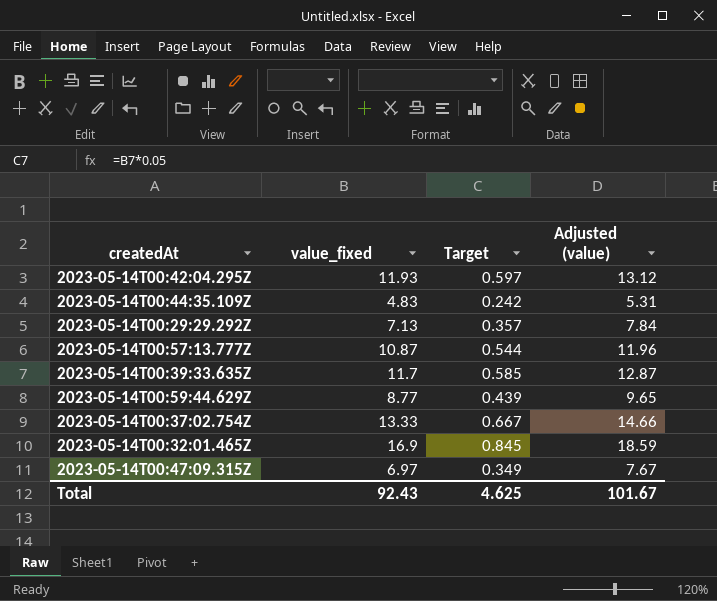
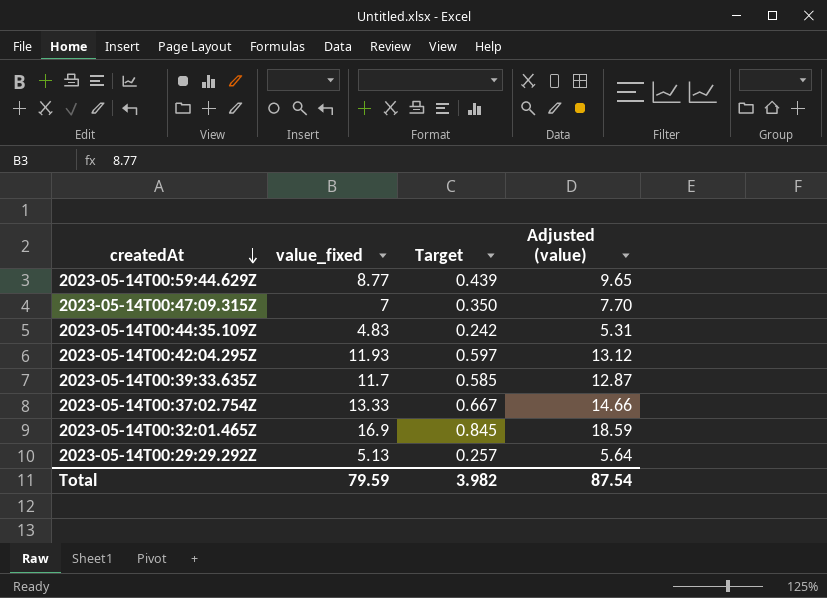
row order: none -> createdAt descending
row 2023-05-14T00:57:13.777Z: 10.87 | 0.544 | 11.96 -> none
2023-05-14T00:47:09.315Z | value_fixed: 6.97 -> 7
2023-05-14T00:47:09.315Z | Target: 0.349 -> 0.350
2023-05-14T00:47:09.315Z | Adjusted (value): 7.67 -> 7.70
2023-05-14T00:29:29.292Z | value_fixed: 7.13 -> 5.13
2023-05-14T00:29:29.292Z | Target: 0.357 -> 0.257
2023-05-14T00:29:29.292Z | Adjusted (value): 7.84 -> 5.64
Total | value_fixed: 92.43 -> 79.59
Total | Target: 4.625 -> 3.982
Total | Adjusted (value): 101.67 -> 87.54

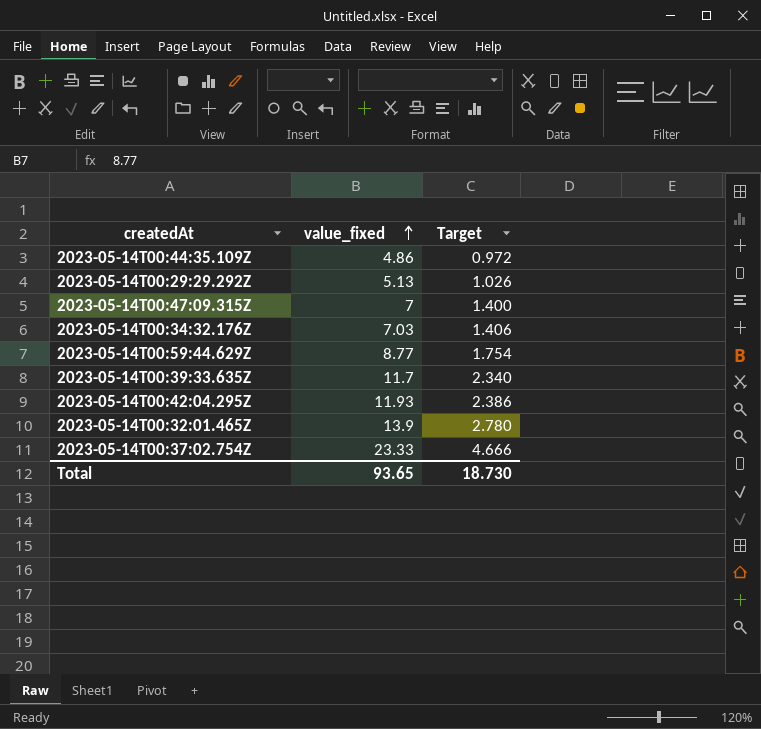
row order: createdAt descending -> value_fixed ascending
column Adjusted (value) | formula: [value_fixed] * 1.1 -> none
column Target | formula: [value_fixed] * 0.05 -> [value_fixed] * 0.2
2023-05-14T00:44:35.109Z | value_fixed: 4.83 -> 4.86
row 2023-05-14T00:34:32.176Z: none -> 7.03 | 1.406
2023-05-14T00:32:01.465Z | value_fixed: 16.9 -> 13.9
2023-05-14T00:37:02.754Z | value_fixed: 13.33 -> 23.33
Total | value_fixed: 79.59 -> 93.65
Total | Target: 3.982 -> 18.730

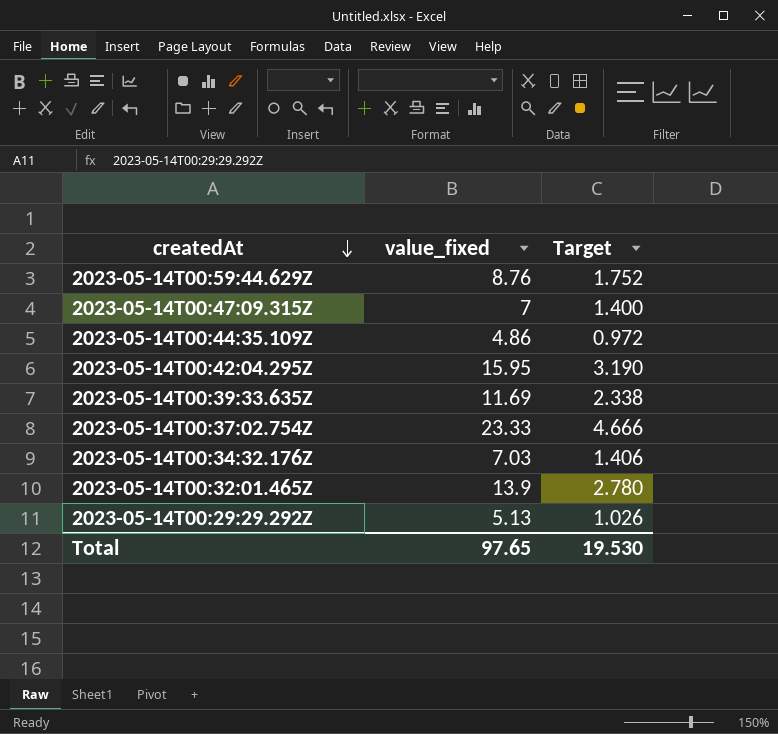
row order: value_fixed ascending -> createdAt descending
2023-05-14T00:59:44.629Z | value_fixed: 8.77 -> 8.76
2023-05-14T00:59:44.629Z | Target: 1.754 -> 1.752
2023-05-14T00:42:04.295Z | value_fixed: 11.93 -> 15.95
2023-05-14T00:42:04.295Z | Target: 2.386 -> 3.190
2023-05-14T00:39:33.635Z | value_fixed: 11.7 -> 11.69
2023-05-14T00:39:33.635Z | Target: 2.340 -> 2.338
Total | value_fixed: 93.65 -> 97.65
Total | Target: 18.730 -> 19.530

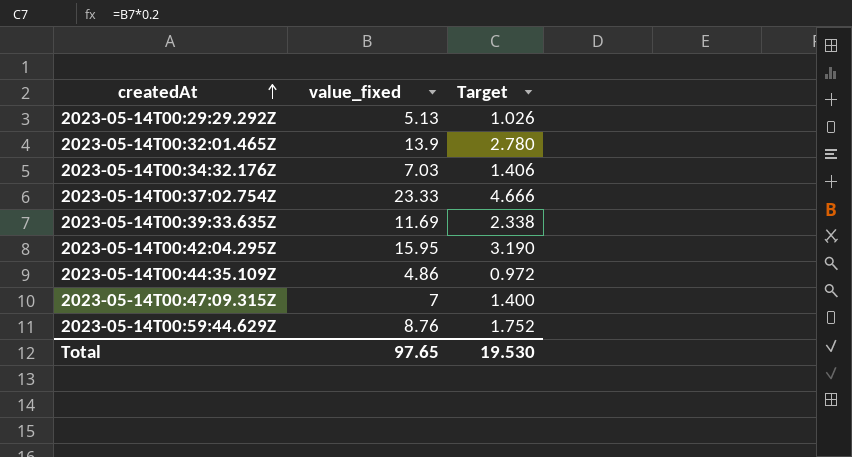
row order: createdAt descending -> createdAt ascending

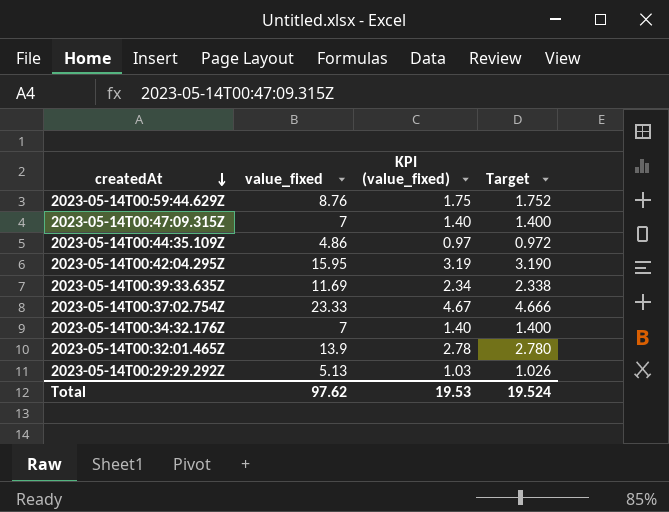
row order: createdAt ascending -> createdAt descending
column KPI (value_fixed) | formula: none -> [value_fixed] * 0.2
2023-05-14T00:34:32.176Z | value_fixed: 7.03 -> 7
2023-05-14T00:34:32.176Z | Target: 1.406 -> 1.400
Total | value_fixed: 97.65 -> 97.62
Total | Target: 19.530 -> 19.524

